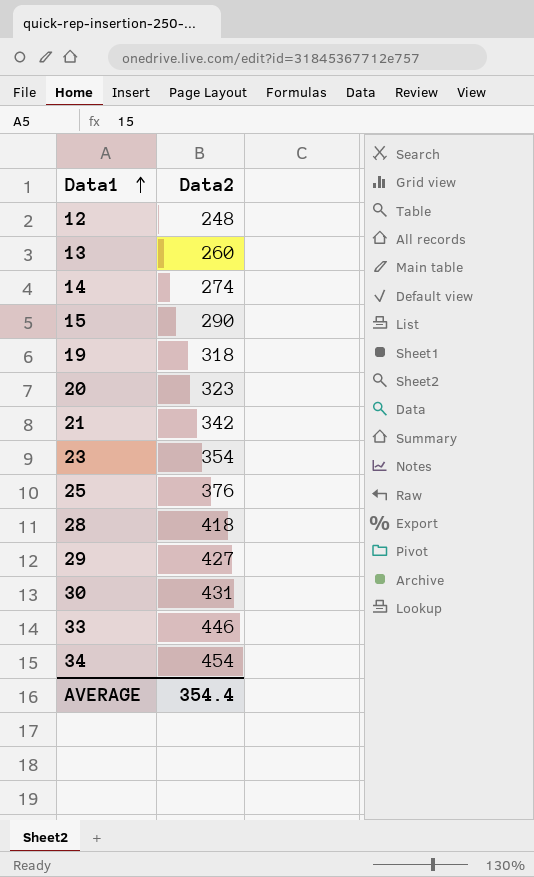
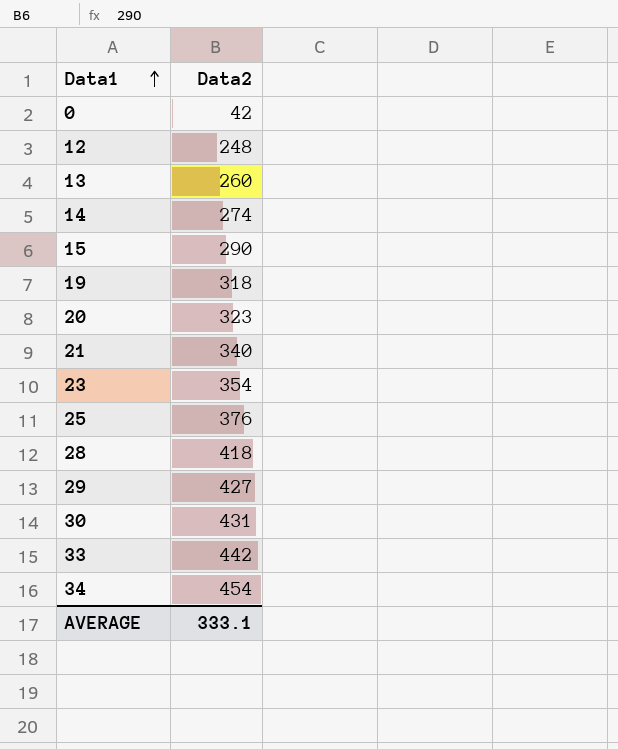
row 0: none -> 42
21 | Data2: 342 -> 340
33 | Data2: 446 -> 442
AVERAGE | Data2: 354.4 -> 333.1

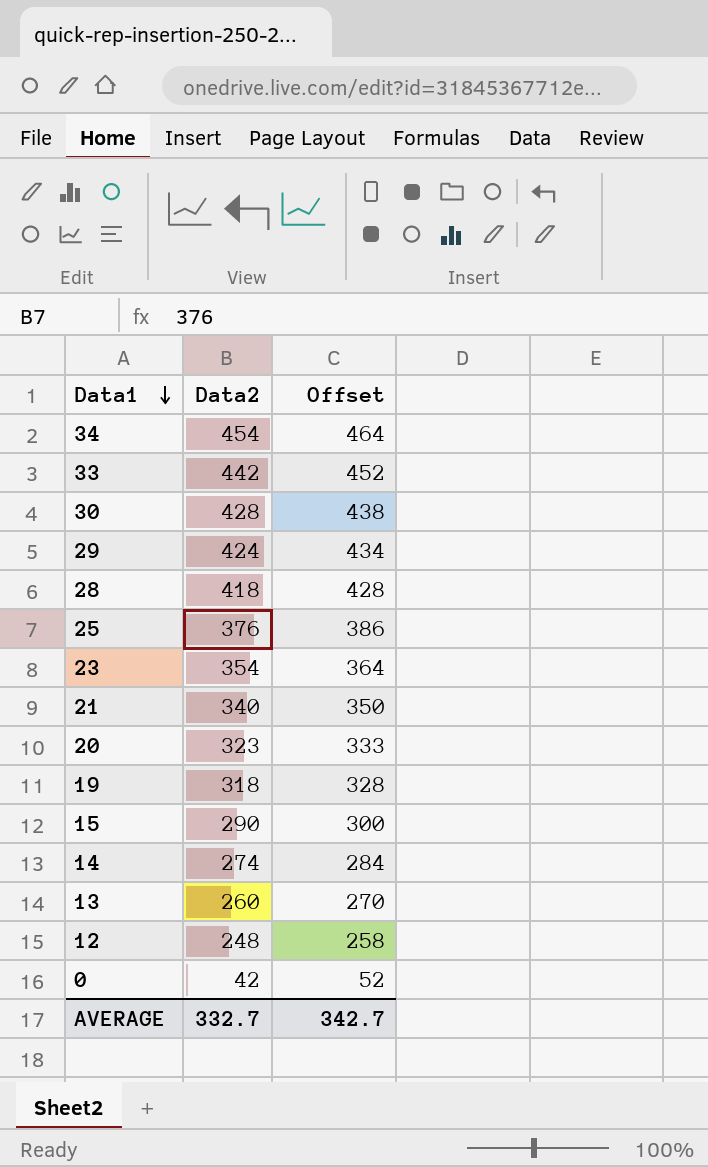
row order: Data1 ascending -> Data1 descending
column Offset | formula: none -> [Data2] + 10
30 | Data2: 431 -> 428
29 | Data2: 427 -> 424
AVERAGE | Data2: 333.1 -> 332.7

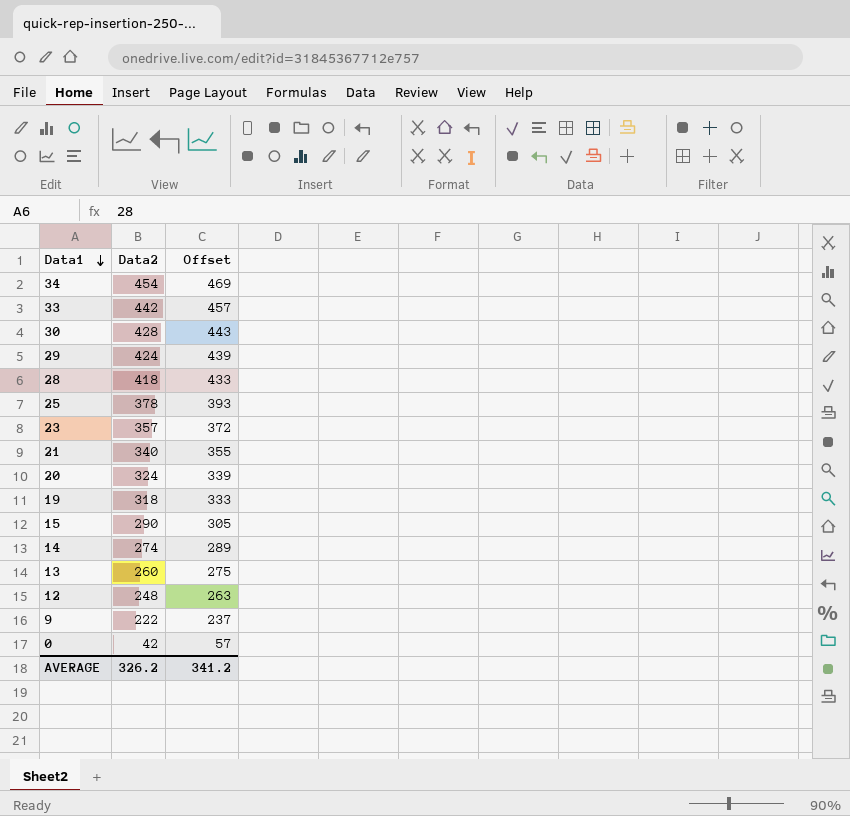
column Offset | formula: [Data2] + 10 -> [Data2] + 15
25 | Data2: 376 -> 378
23 | Data2: 354 -> 357
20 | Data2: 323 -> 324
row 9: none -> 222 | 237
AVERAGE | Data2: 332.7 -> 326.2
AVERAGE | Offset: 342.7 -> 341.2

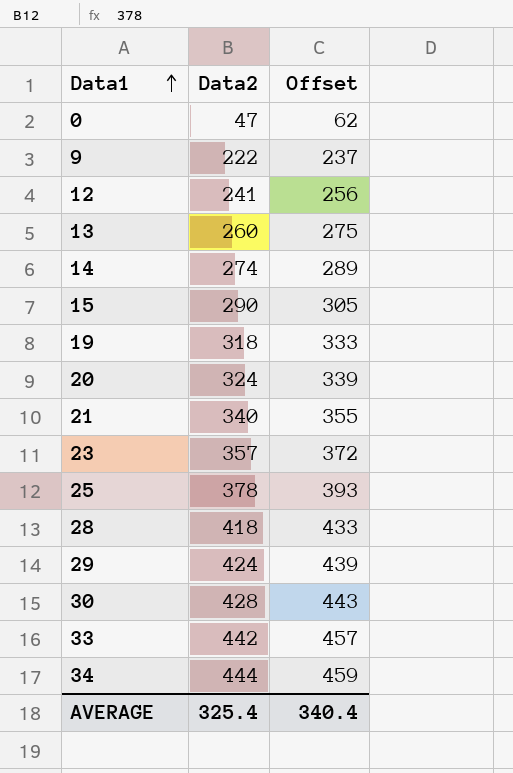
row order: Data1 descending -> Data1 ascending
0 | Data2: 42 -> 47
0 | Offset: 57 -> 62
12 | Data2: 248 -> 241
12 | Offset: 263 -> 256
34 | Data2: 454 -> 444
34 | Offset: 469 -> 459
AVERAGE | Data2: 326.2 -> 325.4
AVERAGE | Offset: 341.2 -> 340.4

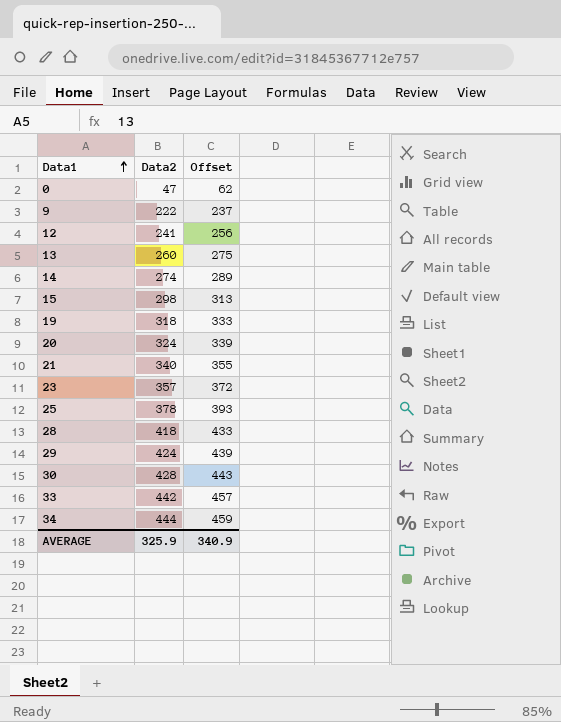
15 | Data2: 290 -> 298
15 | Offset: 305 -> 313
AVERAGE | Data2: 325.4 -> 325.9
AVERAGE | Offset: 340.4 -> 340.9

